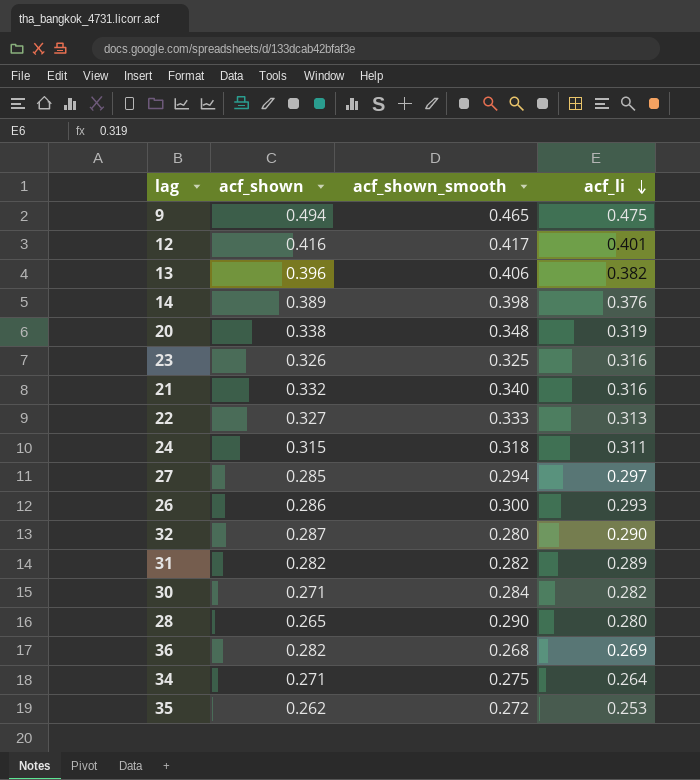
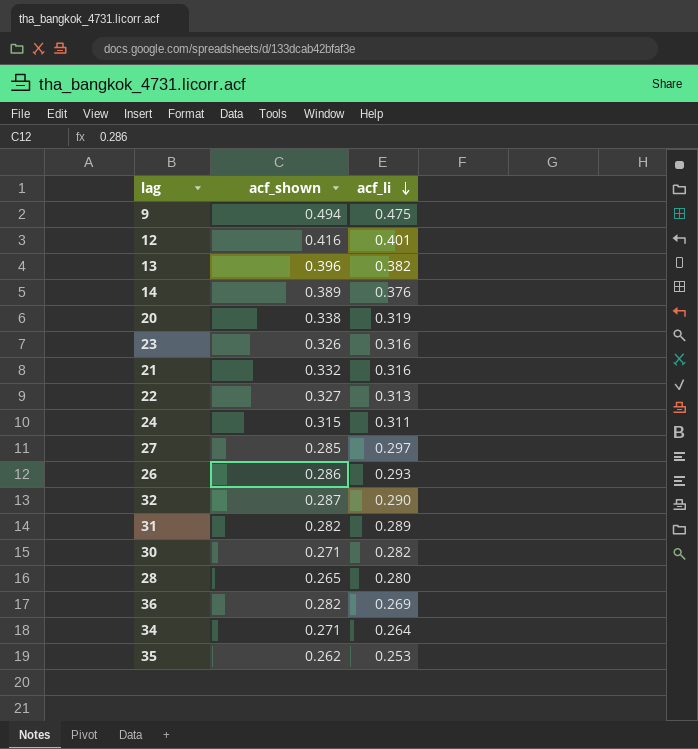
column acf_shown_smooth | position: 3 -> none

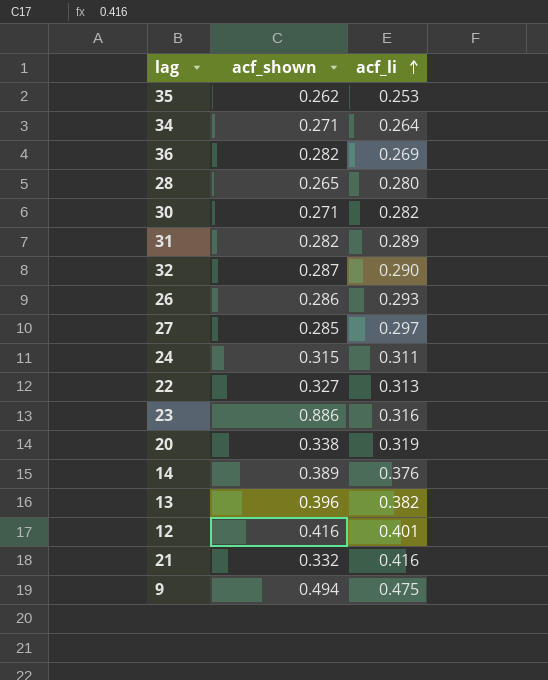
row order: acf_li descending -> acf_li ascending
23 | acf_shown: 0.326 -> 0.886
21 | acf_li: 0.316 -> 0.416

